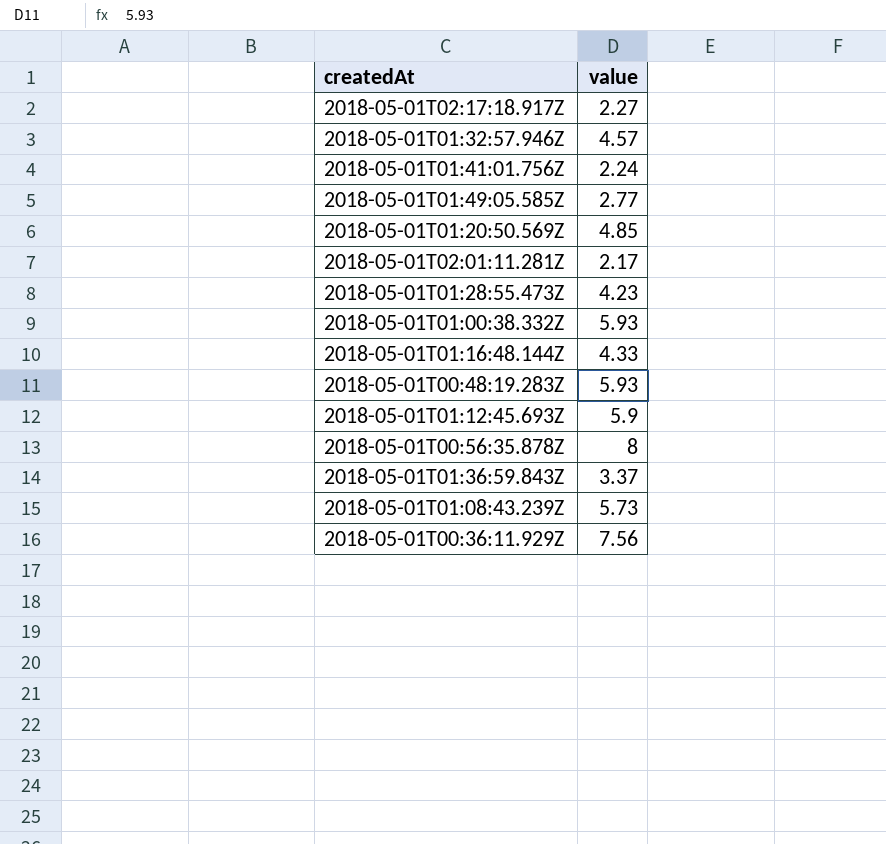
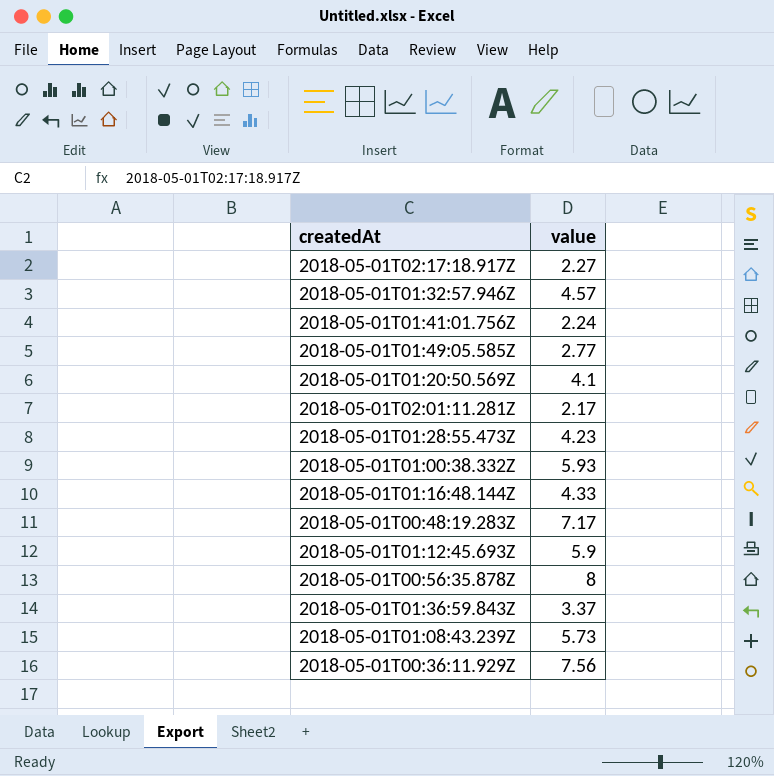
2018-05-01T01:20:50.569Z | value: 4.85 -> 4.1
2018-05-01T00:48:19.283Z | value: 5.93 -> 7.17

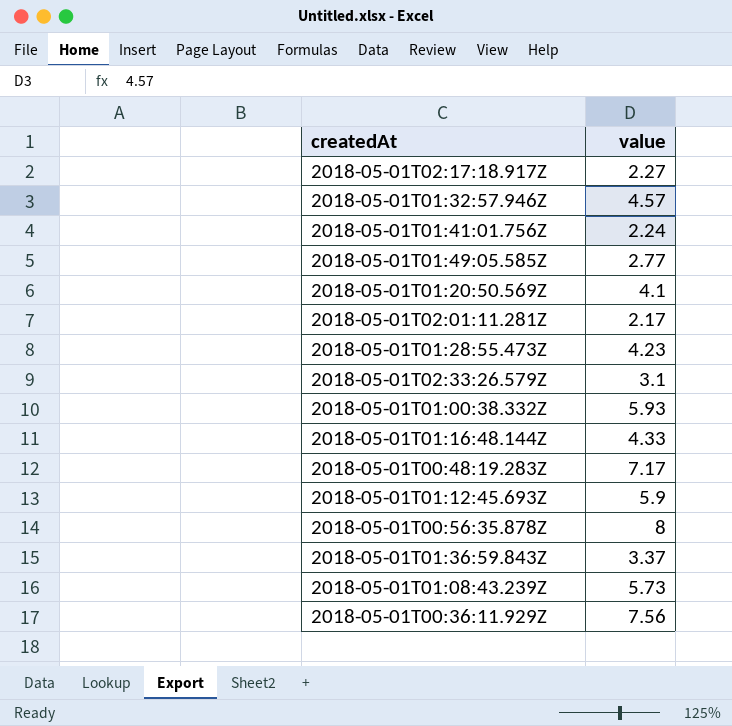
row 2018-05-01T02:33:26.579Z: none -> 3.1

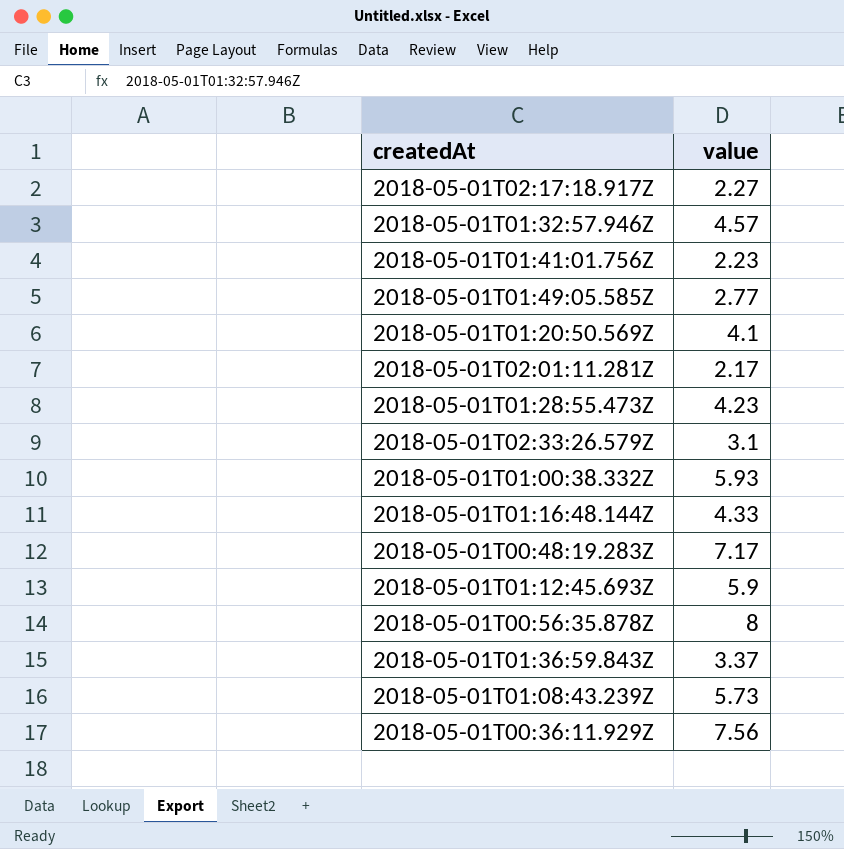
2018-05-01T01:41:01.756Z | value: 2.24 -> 2.23

